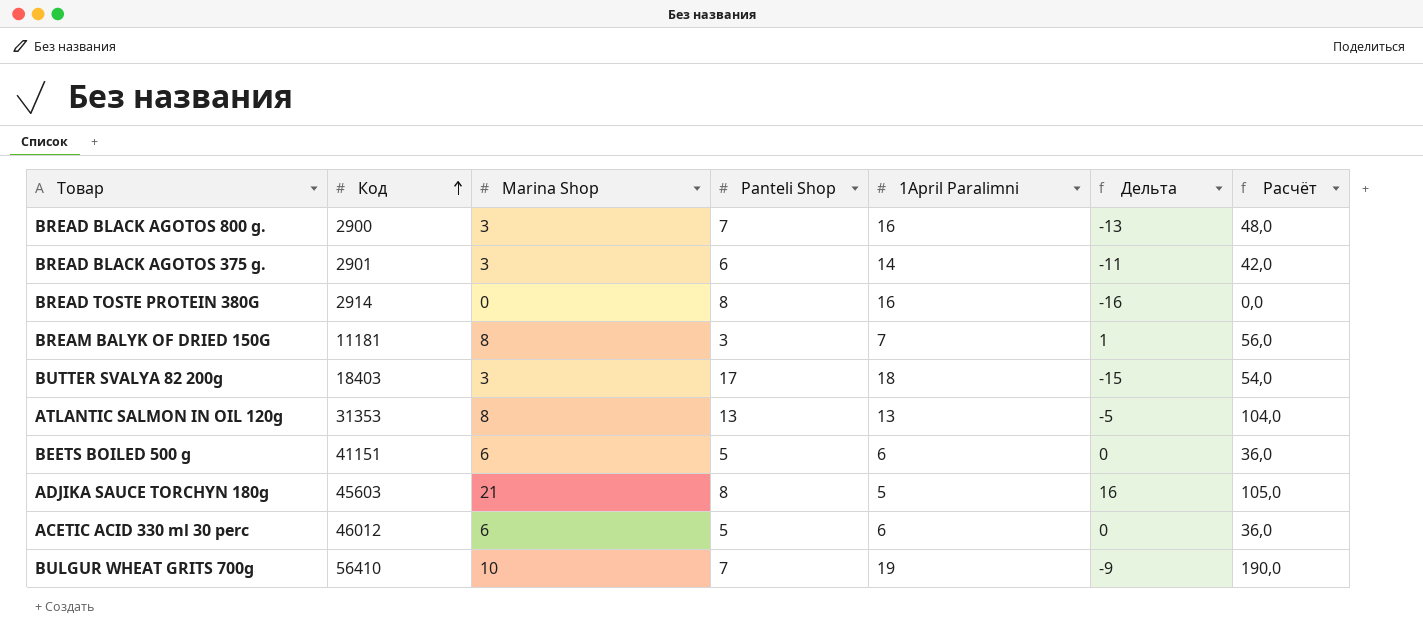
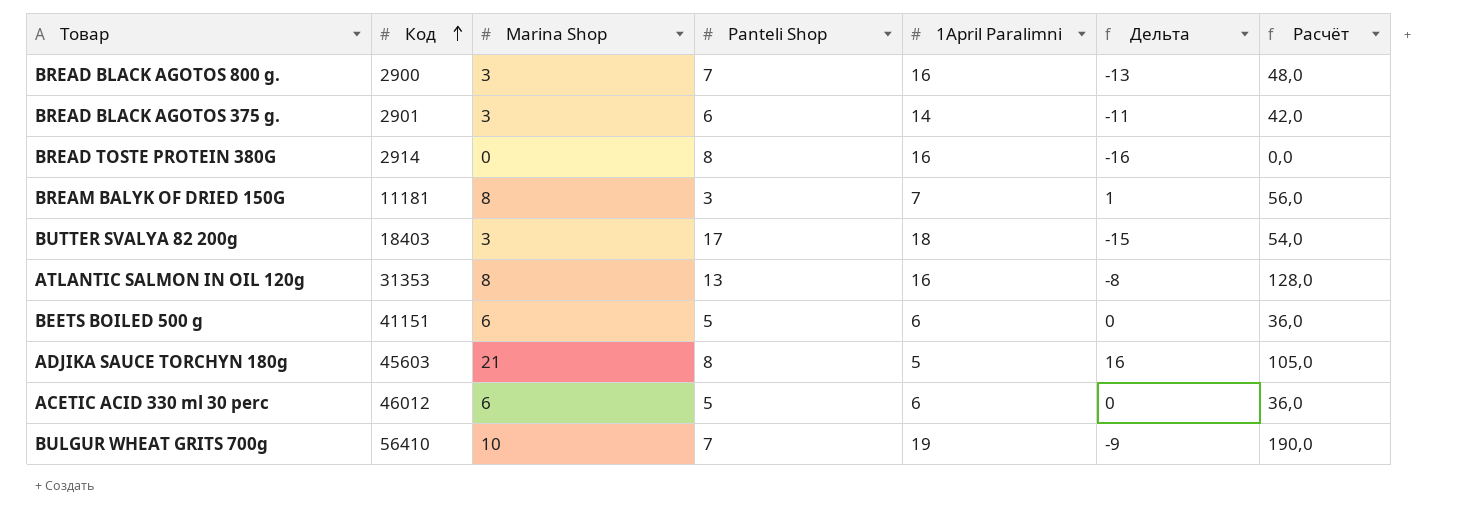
ATLANTIC SALMON IN OIL 120g | 1April Paralimni: 13 -> 16
ATLANTIC SALMON IN OIL 120g | Дельта: -5 -> -8
ATLANTIC SALMON IN OIL 120g | Расчёт: 104,0 -> 128,0

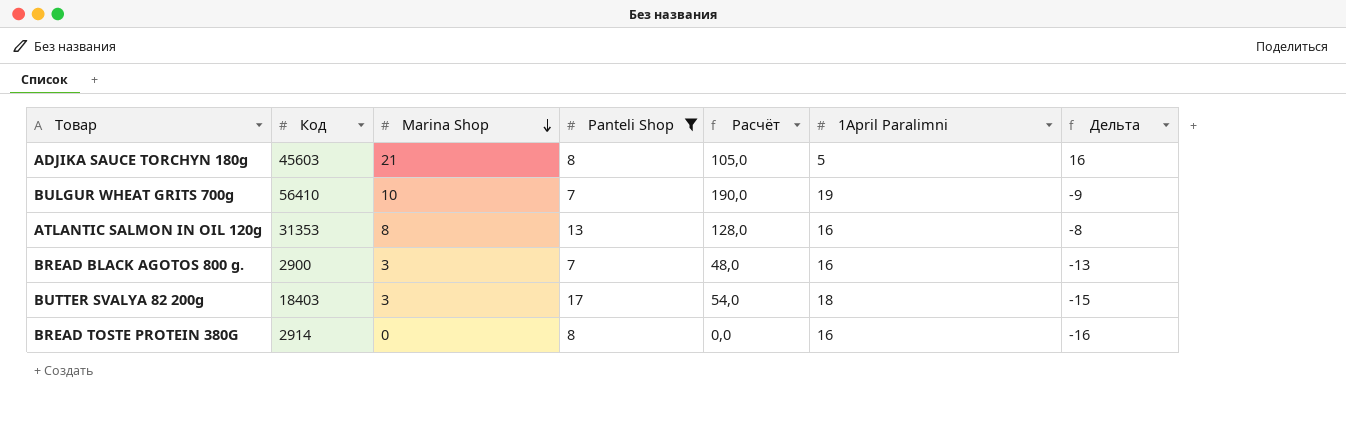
filter: none -> Panteli Shop >= 7
row order: Код ascending -> Marina Shop descending
column Расчёт | position: 7 -> 5

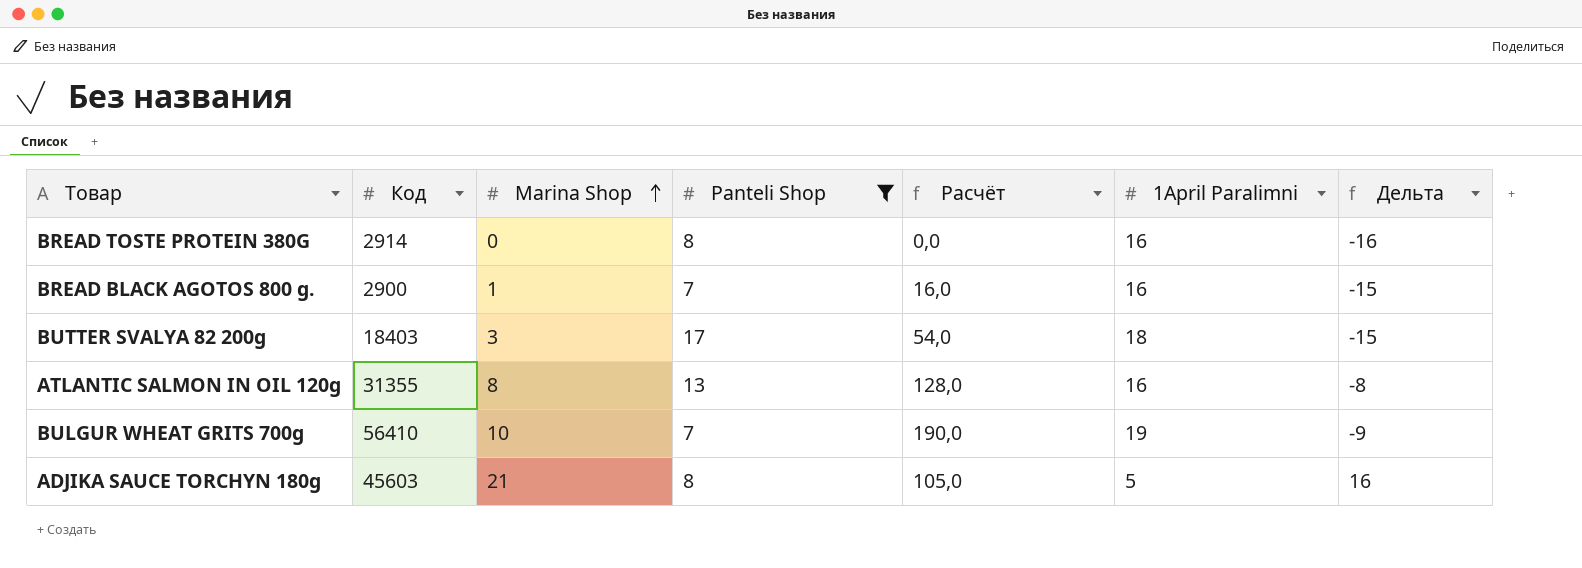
row order: Marina Shop descending -> Marina Shop ascending
BREAD BLACK AGOTOS 800 g. | Marina Shop: 3 -> 1
BREAD BLACK AGOTOS 800 g. | Расчёт: 48,0 -> 16,0
BREAD BLACK AGOTOS 800 g. | Дельта: -13 -> -15
ATLANTIC SALMON IN OIL 120g | Код: 31353 -> 31355

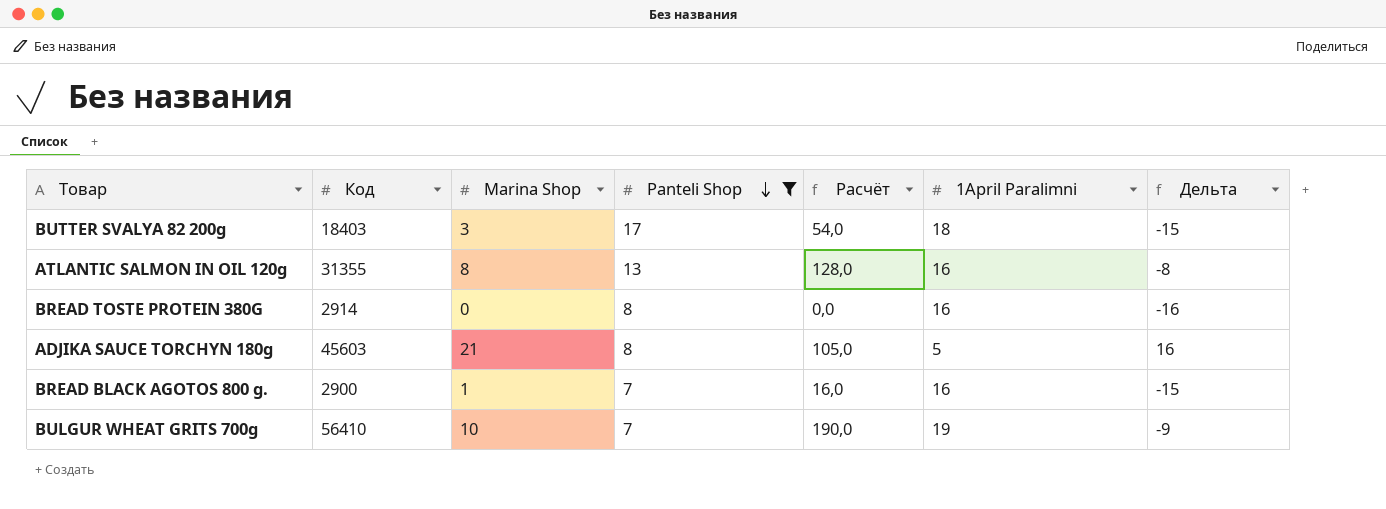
row order: Marina Shop ascending -> Panteli Shop descending

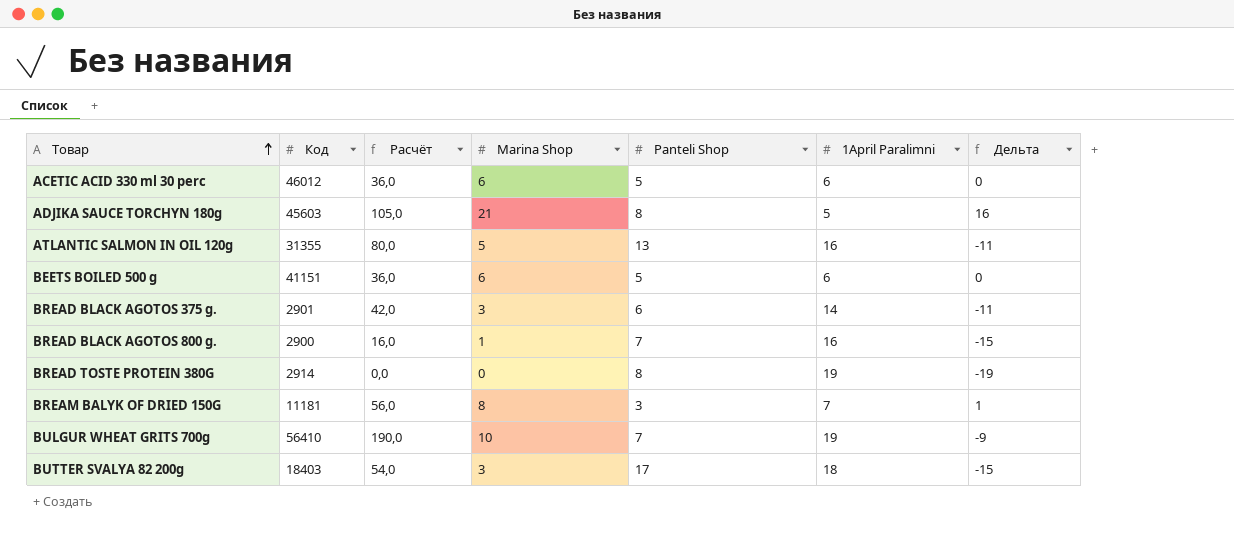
filter: Panteli Shop >= 7 -> none
row order: Panteli Shop descending -> Товар ascending
column Расчёт | position: 5 -> 3
ATLANTIC SALMON IN OIL 120g | Расчёт: 128,0 -> 80,0
ATLANTIC SALMON IN OIL 120g | Marina Shop: 8 -> 5
ATLANTIC SALMON IN OIL 120g | Дельта: -8 -> -11
BREAD TOSTE PROTEIN 380G | 1April Paralimni: 16 -> 19
BREAD TOSTE PROTEIN 380G | Дельта: -16 -> -19

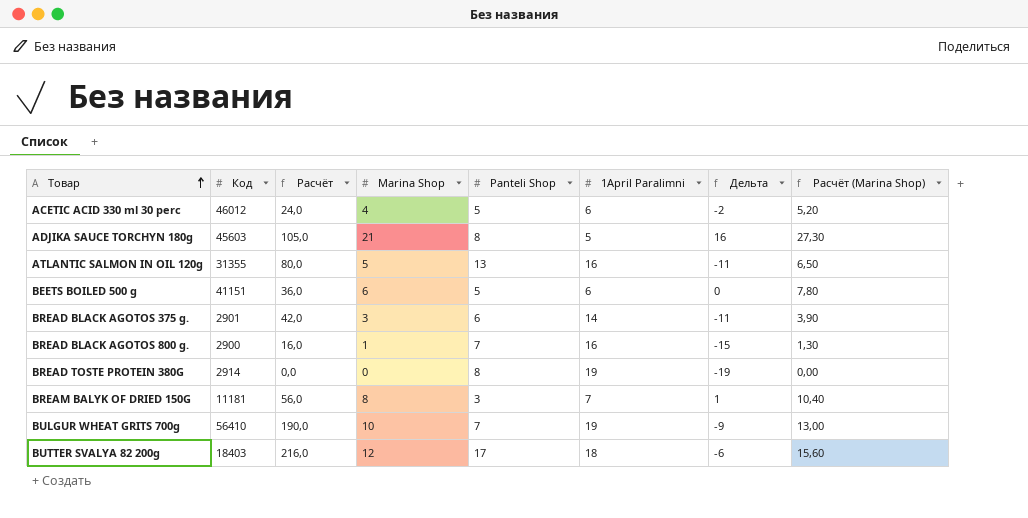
column Расчёт (Marina Shop) | formula: none -> [Marina Shop] * 1,3
ACETIC ACID 330 ml 30 perc | Расчёт: 36,0 -> 24,0
ACETIC ACID 330 ml 30 perc | Marina Shop: 6 -> 4
ACETIC ACID 330 ml 30 perc | Дельта: 0 -> -2
BUTTER SVALYA 82 200g | Расчёт: 54,0 -> 216,0
BUTTER SVALYA 82 200g | Marina Shop: 3 -> 12
BUTTER SVALYA 82 200g | Дельта: -15 -> -6

